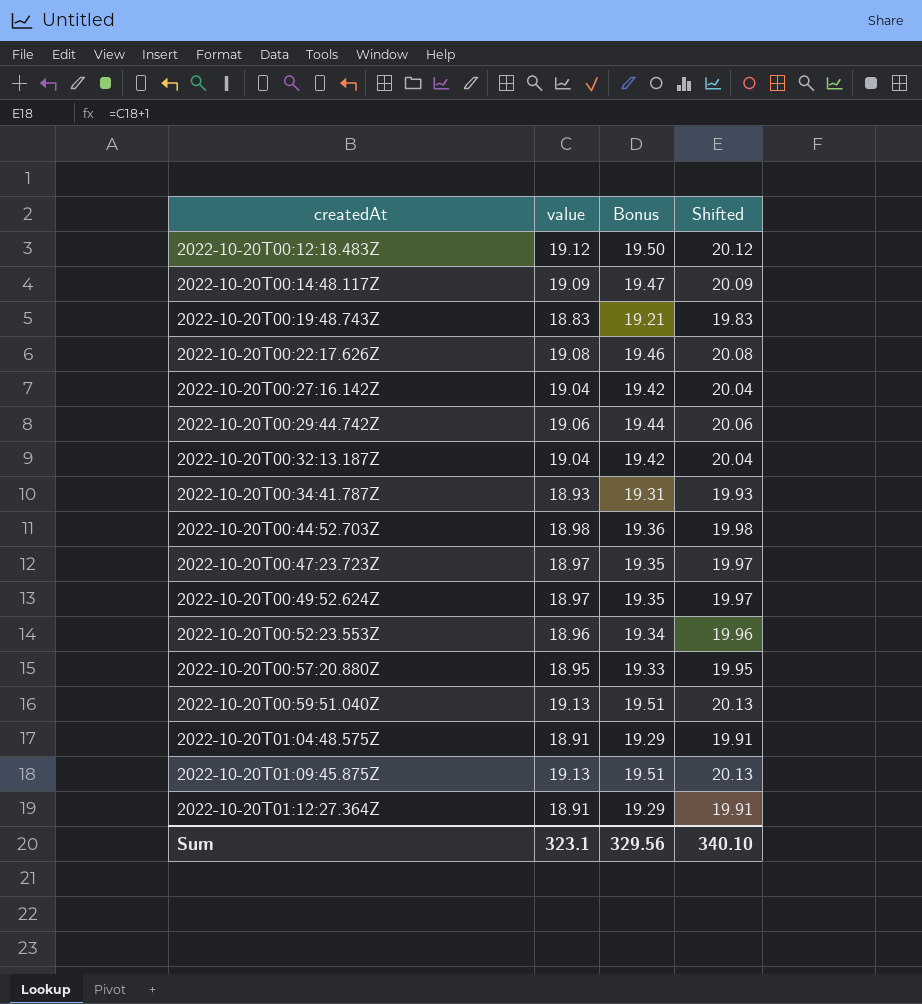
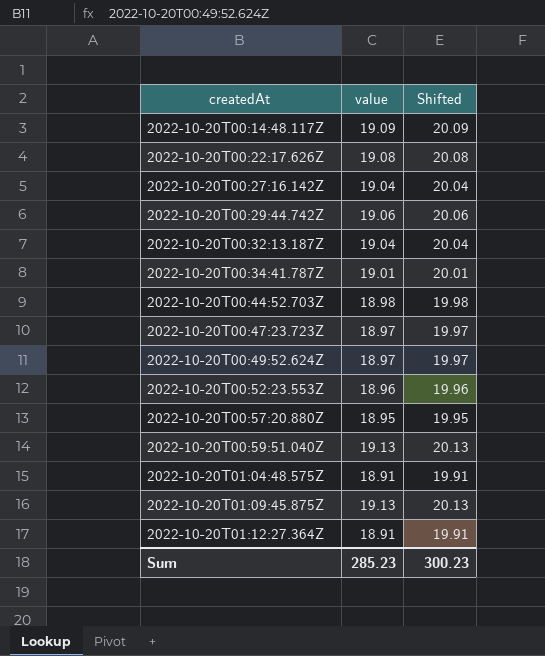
column Bonus | formula: [value] * 1.02 -> none
row 2022-10-20T00:12:18.483Z: 19.12 | 19.50 | 20.12 -> none
row 2022-10-20T00:19:48.743Z: 18.83 | 19.21 | 19.83 -> none
2022-10-20T00:34:41.787Z | value: 18.93 -> 19.01
2022-10-20T00:34:41.787Z | Shifted: 19.93 -> 20.01
Sum | value: 323.1 -> 285.23
Sum | Shifted: 340.10 -> 300.23

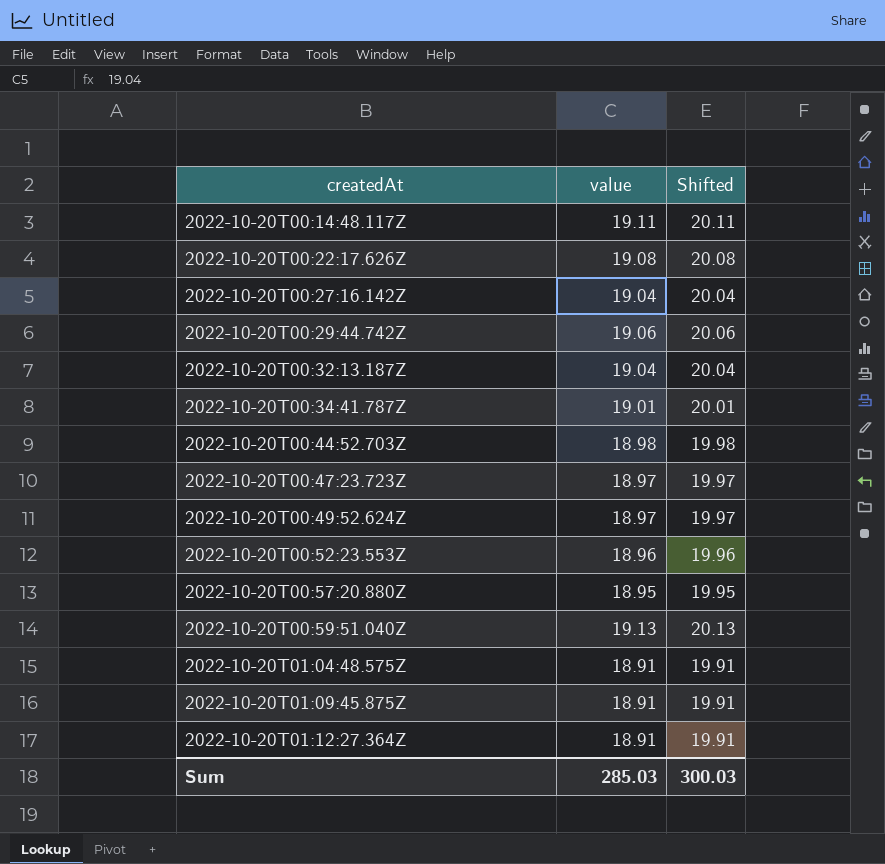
2022-10-20T00:14:48.117Z | value: 19.09 -> 19.11
2022-10-20T00:14:48.117Z | Shifted: 20.09 -> 20.11
2022-10-20T01:09:45.875Z | value: 19.13 -> 18.91
2022-10-20T01:09:45.875Z | Shifted: 20.13 -> 19.91
Sum | value: 285.23 -> 285.03
Sum | Shifted: 300.23 -> 300.03

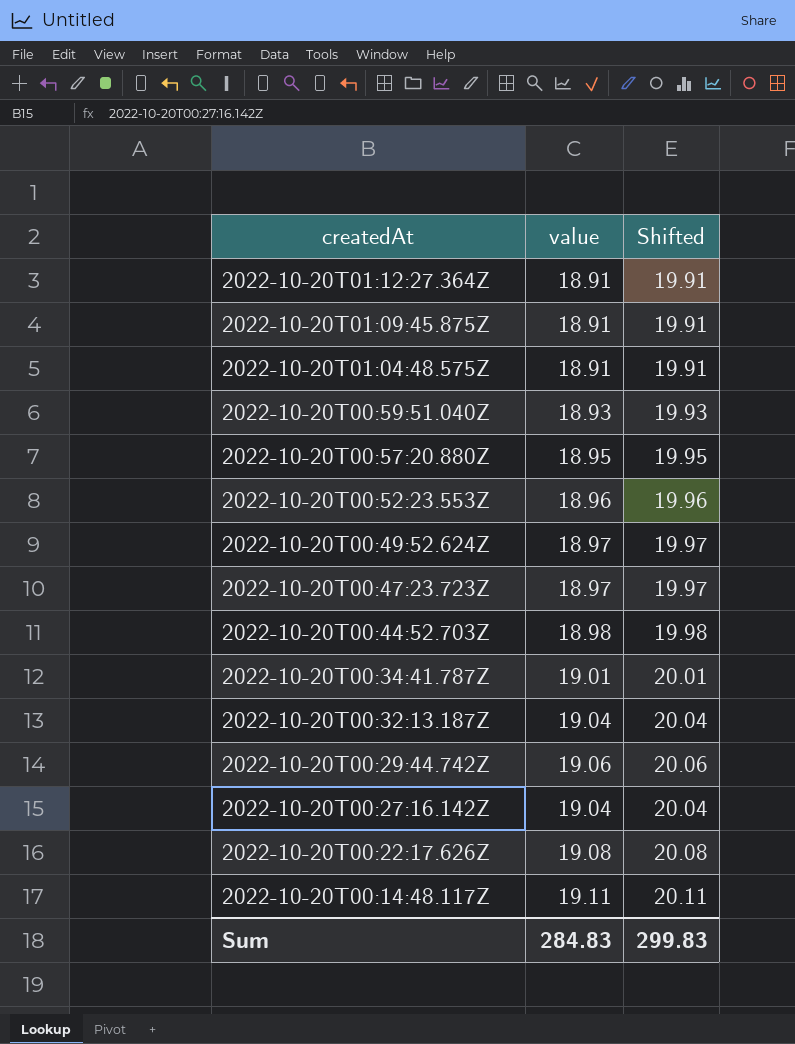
row order: createdAt ascending -> createdAt descending
2022-10-20T00:59:51.040Z | value: 19.13 -> 18.93
2022-10-20T00:59:51.040Z | Shifted: 20.13 -> 19.93
Sum | value: 285.03 -> 284.83
Sum | Shifted: 300.03 -> 299.83

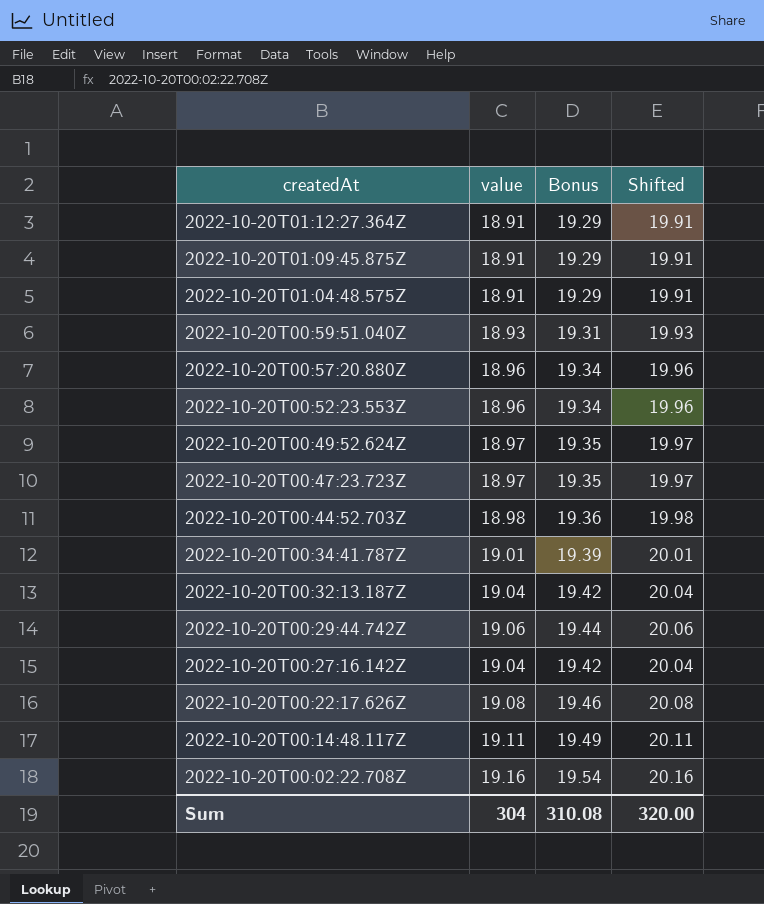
column Bonus | formula: none -> [value] * 1.02
2022-10-20T00:57:20.880Z | value: 18.95 -> 18.96
2022-10-20T00:57:20.880Z | Shifted: 19.95 -> 19.96
row 2022-10-20T00:02:22.708Z: none -> 19.16 | 19.54 | 20.16
Sum | value: 284.83 -> 304
Sum | Shifted: 299.83 -> 320.00

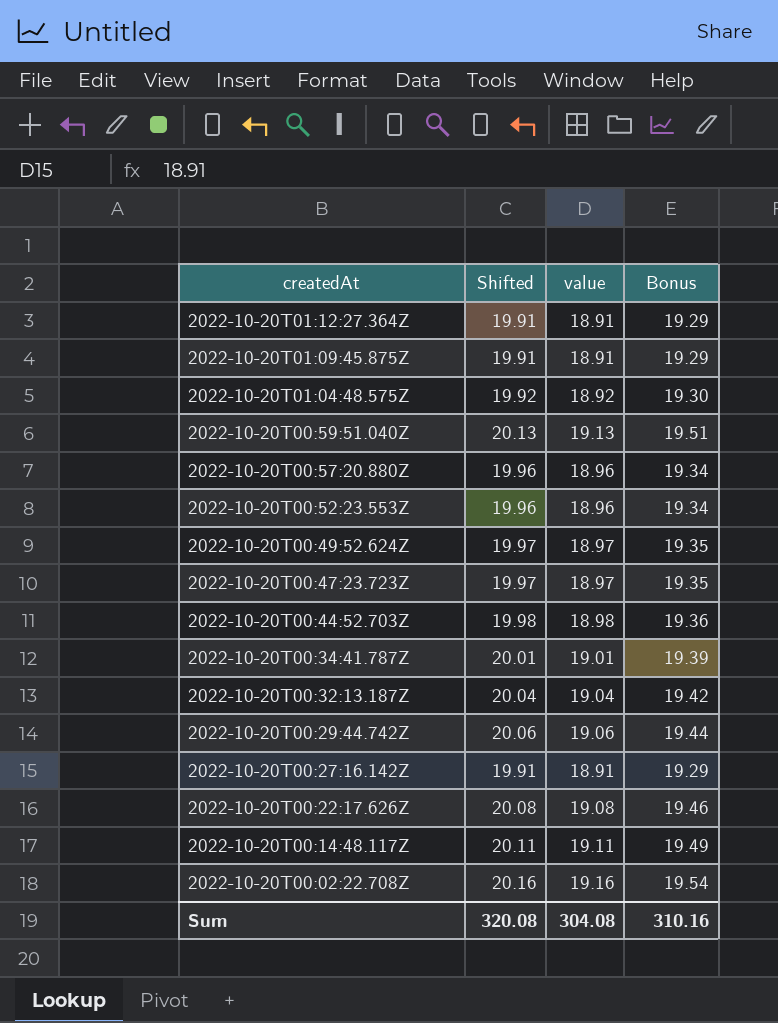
column Shifted | position: 4 -> 2
2022-10-20T01:04:48.575Z | Shifted: 19.91 -> 19.92
2022-10-20T01:04:48.575Z | value: 18.91 -> 18.92
2022-10-20T01:04:48.575Z | Bonus: 19.29 -> 19.30
2022-10-20T00:59:51.040Z | Shifted: 19.93 -> 20.13
2022-10-20T00:59:51.040Z | value: 18.93 -> 19.13
2022-10-20T00:59:51.040Z | Bonus: 19.31 -> 19.51
2022-10-20T00:27:16.142Z | Shifted: 20.04 -> 19.91
2022-10-20T00:27:16.142Z | value: 19.04 -> 18.91
2022-10-20T00:27:16.142Z | Bonus: 19.42 -> 19.29
Sum | Shifted: 320.00 -> 320.08
Sum | value: 304 -> 304.08
Sum | Bonus: 310.08 -> 310.16

